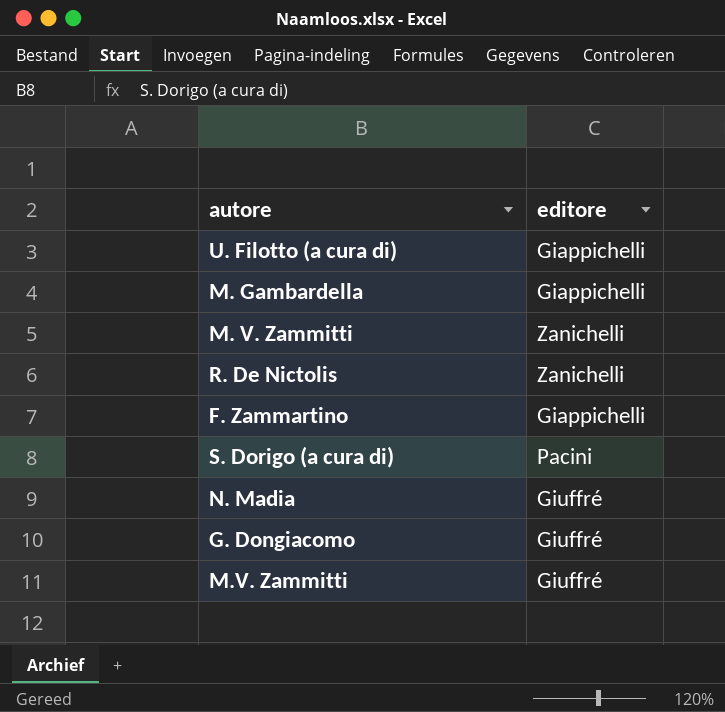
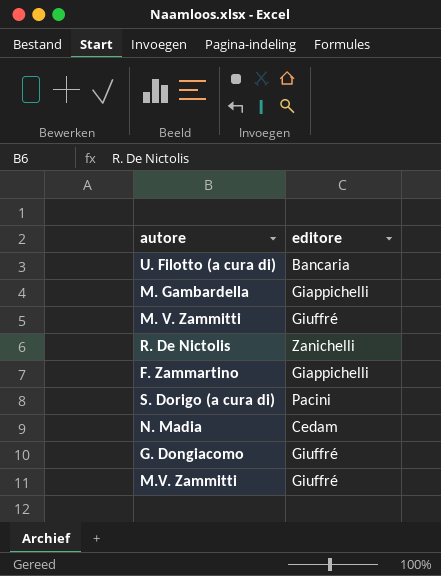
U. Filotto (a cura di) | editore: Giappichelli -> Bancaria
M. V. Zammitti | editore: Zanichelli -> Giuffré
N. Madia | editore: Giuffré -> Cedam

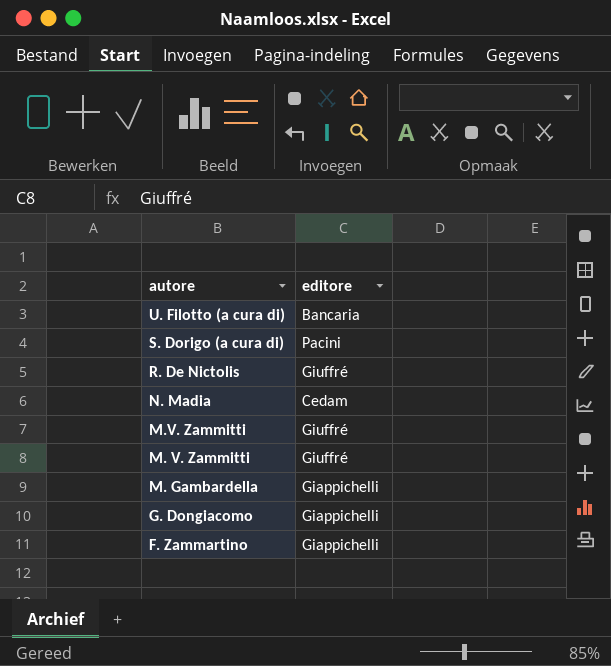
row order: none -> autore descending
R. De Nictolis | editore: Zanichelli -> Giuffré
G. Dongiacomo | editore: Giuffré -> Giappichelli

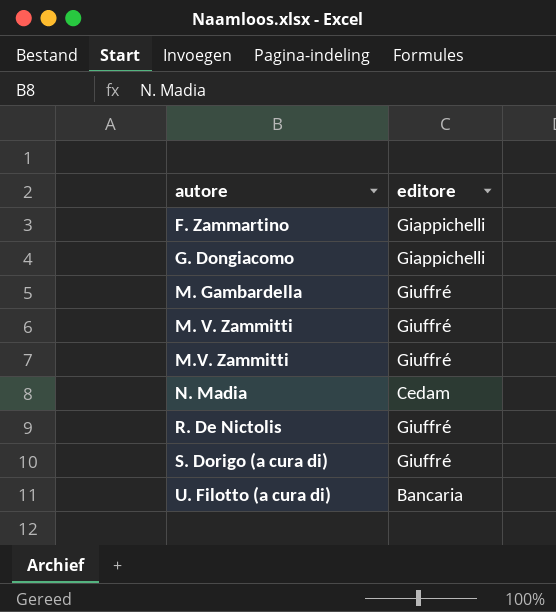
row order: autore descending -> autore ascending
M. Gambardella | editore: Giappichelli -> Giuffré
S. Dorigo (a cura di) | editore: Pacini -> Giuffré

